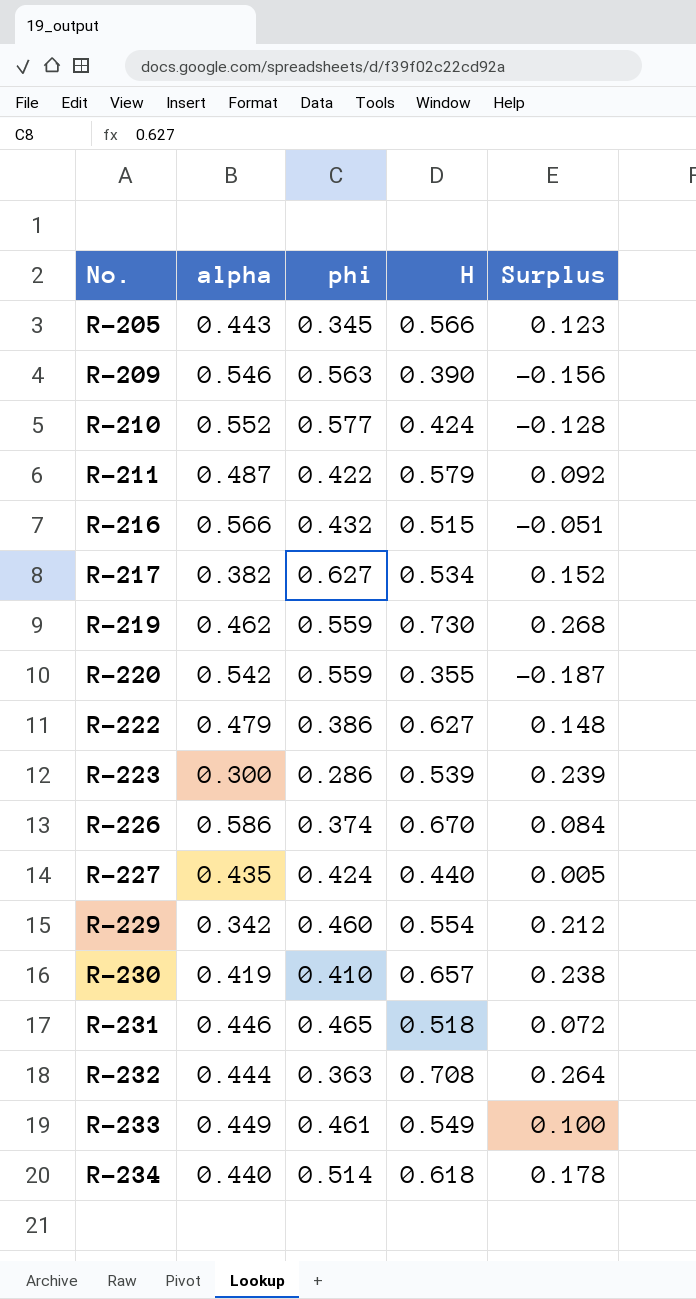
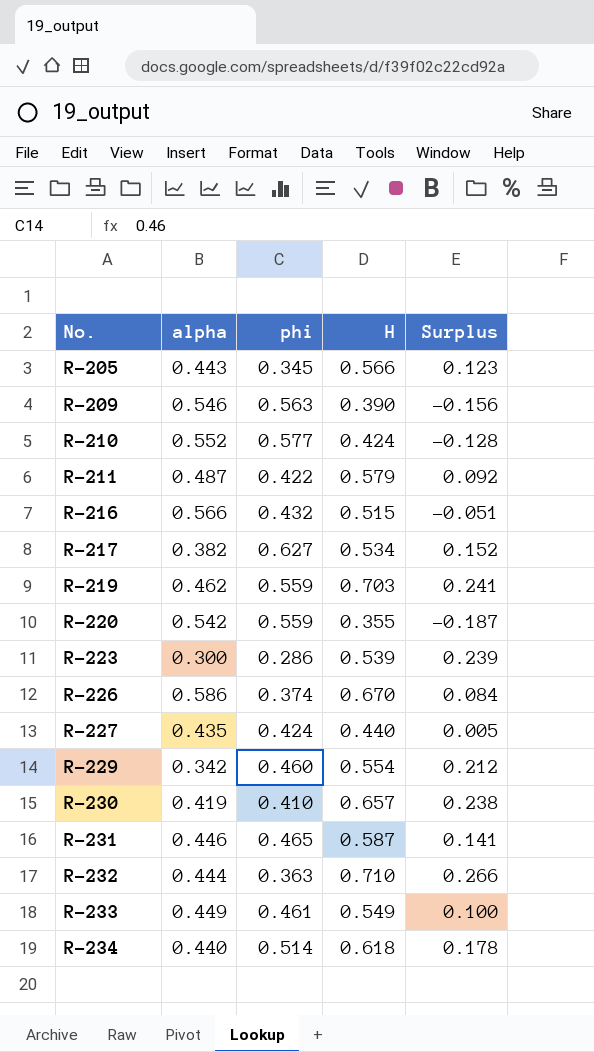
row R-222: 0.479 | 0.386 | 0.627 | 0.148 -> none
R-219 | H: 0.730 -> 0.703
R-219 | Surplus: 0.268 -> 0.241
R-231 | H: 0.518 -> 0.587
R-231 | Surplus: 0.072 -> 0.141
R-232 | H: 0.708 -> 0.710
R-232 | Surplus: 0.264 -> 0.266

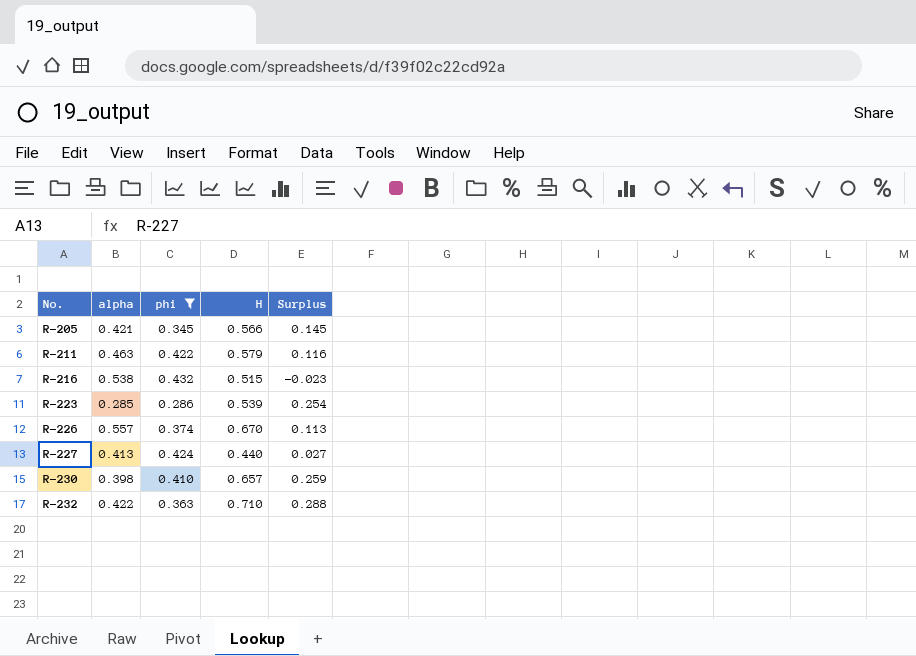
filter: none -> phi <= 0.432
R-205 | alpha: 0.443 -> 0.421
R-205 | Surplus: 0.123 -> 0.145
R-211 | alpha: 0.487 -> 0.463
R-211 | Surplus: 0.092 -> 0.116
R-216 | alpha: 0.566 -> 0.538
R-216 | Surplus: -0.051 -> -0.023
R-223 | alpha: 0.300 -> 0.285
R-223 | Surplus: 0.239 -> 0.254
R-226 | alpha: 0.586 -> 0.557
R-226 | Surplus: 0.084 -> 0.113
R-227 | alpha: 0.435 -> 0.413
R-227 | Surplus: 0.005 -> 0.027
R-230 | alpha: 0.419 -> 0.398
R-230 | Surplus: 0.238 -> 0.259
R-232 | alpha: 0.444 -> 0.422
R-232 | Surplus: 0.266 -> 0.288

